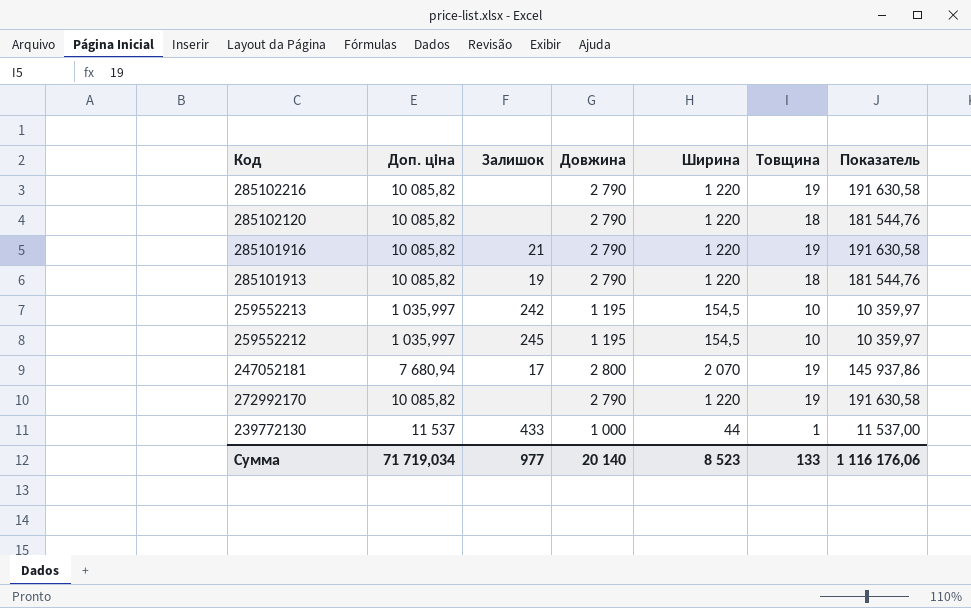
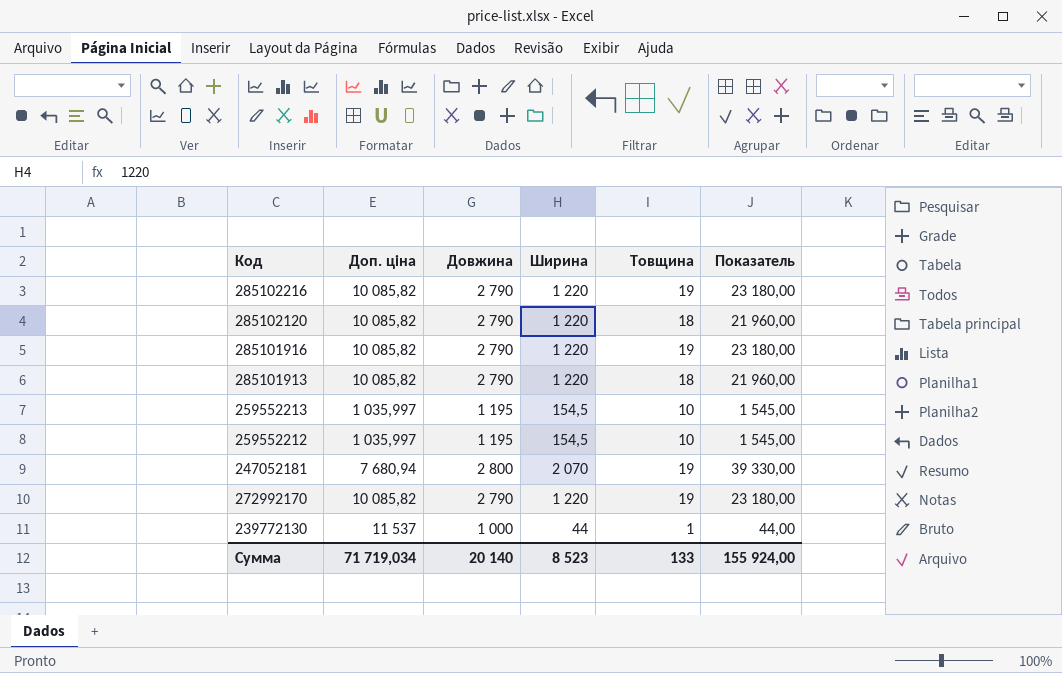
column Залишок | position: 3 -> none
column Показатель | formula: [Доп. ціна] * [Товщина] -> [Ширина] * [Товщина]
Сумма | Показатель: 1 116 176,06 -> 155 924,00

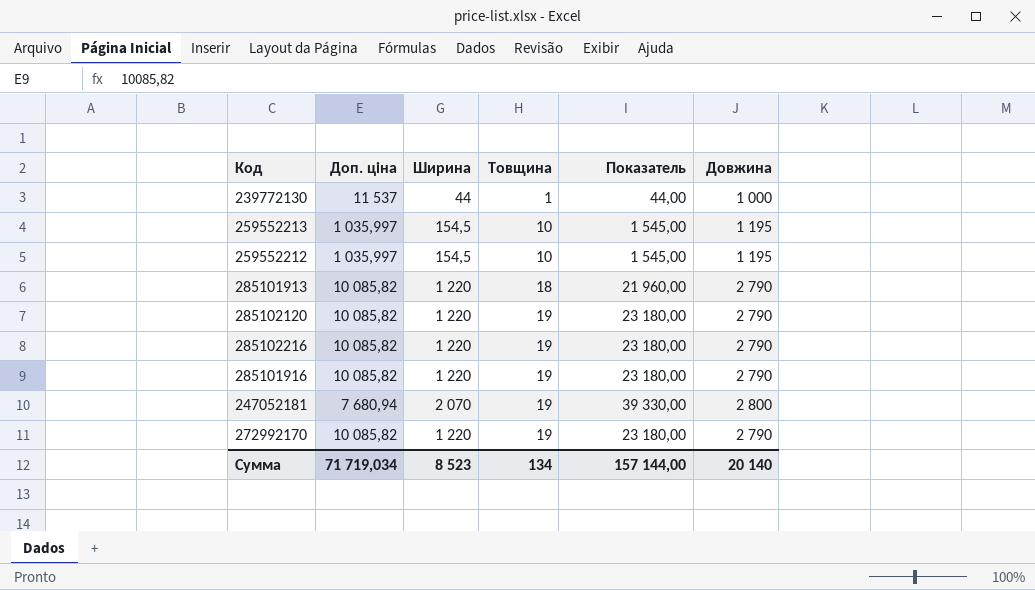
row order: none -> Товщина ascending
column Довжина | position: 3 -> 6
285102120 | Товщина: 18 -> 19
285102120 | Показатель: 21 960,00 -> 23 180,00
Сумма | Товщина: 133 -> 134
Сумма | Показатель: 155 924,00 -> 157 144,00

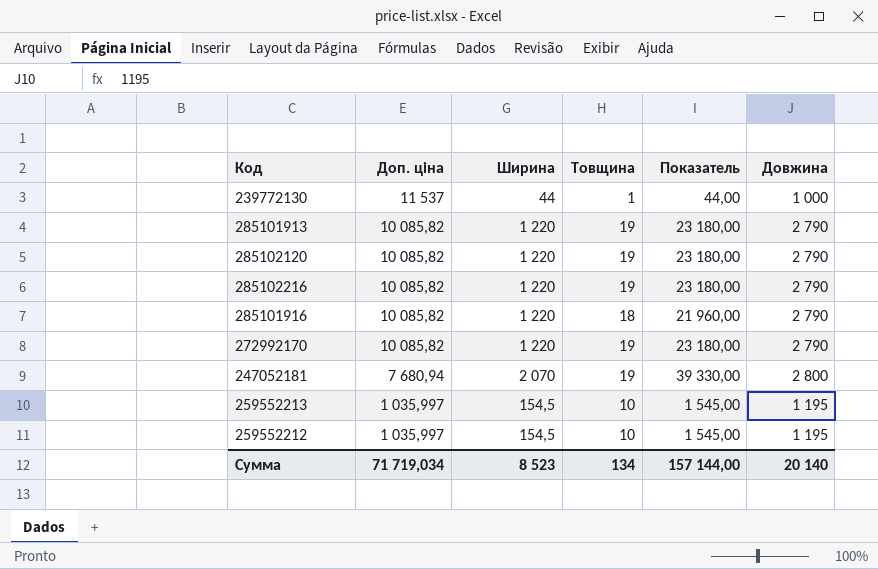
row order: Товщина ascending -> Доп. ціна descending
285101913 | Товщина: 18 -> 19
285101913 | Показатель: 21 960,00 -> 23 180,00
285101916 | Товщина: 19 -> 18
285101916 | Показатель: 23 180,00 -> 21 960,00

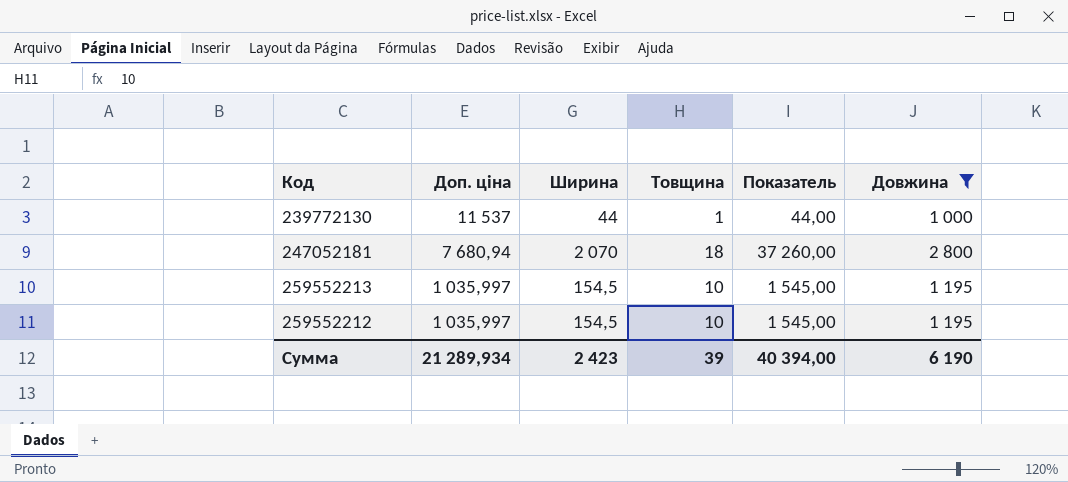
filter: none -> Довжина != 2 790
247052181 | Товщина: 19 -> 18
247052181 | Показатель: 39 330,00 -> 37 260,00
Сумма | Доп. ціна: 71 719,034 -> 21 289,934
Сумма | Ширина: 8 523 -> 2 423
Сумма | Товщина: 134 -> 39
Сумма | Показатель: 157 144,00 -> 40 394,00
Сумма | Довжина: 20 140 -> 6 190

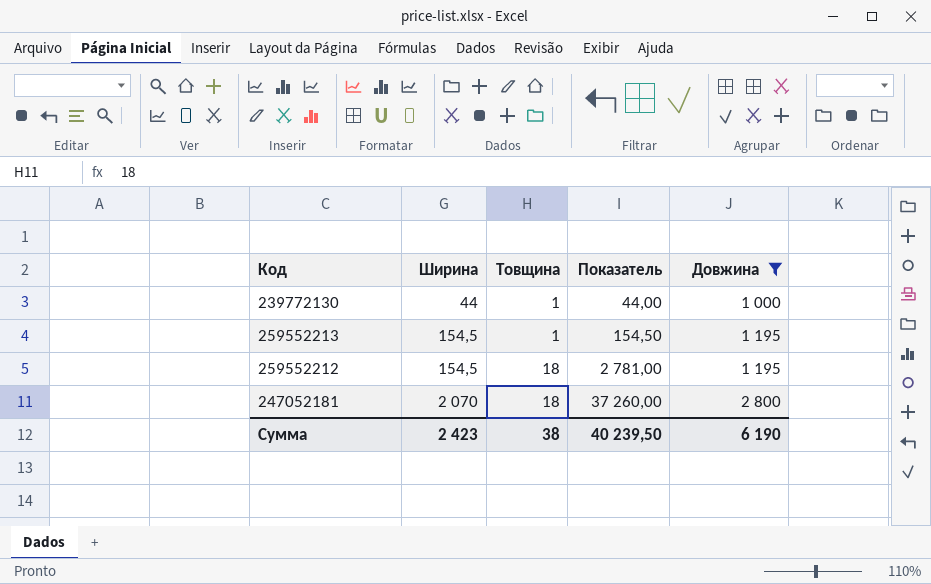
row order: Доп. ціна descending -> Ширина ascending
column Доп. ціна | position: 2 -> none
259552213 | Товщина: 10 -> 1
259552213 | Показатель: 1 545,00 -> 154,50
259552212 | Товщина: 10 -> 18
259552212 | Показатель: 1 545,00 -> 2 781,00
Сумма | Товщина: 39 -> 38
Сумма | Показатель: 40 394,00 -> 40 239,50

